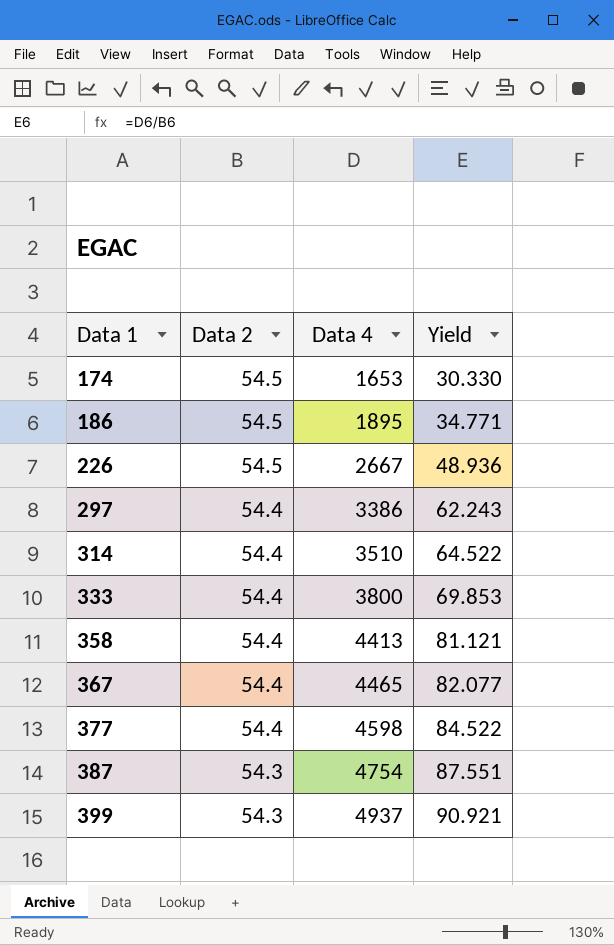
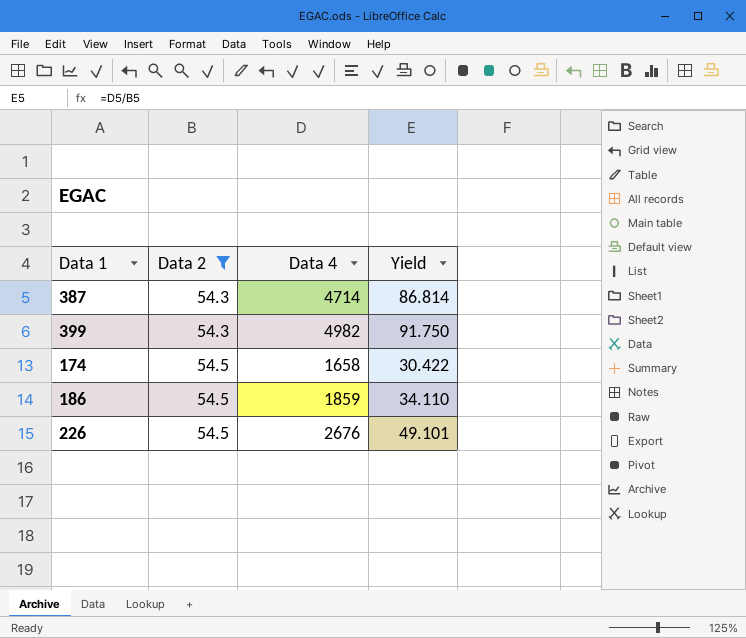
filter: none -> Data 2 != 54.4
row order: Data 1 ascending -> Data 2 ascending
387 | Data 4: 4754 -> 4714
387 | Yield: 87.551 -> 86.814
399 | Data 4: 4937 -> 4982
399 | Yield: 90.921 -> 91.750
174 | Data 4: 1653 -> 1658
174 | Yield: 30.330 -> 30.422
186 | Data 4: 1895 -> 1859
186 | Yield: 34.771 -> 34.110
226 | Data 4: 2667 -> 2676
226 | Yield: 48.936 -> 49.101

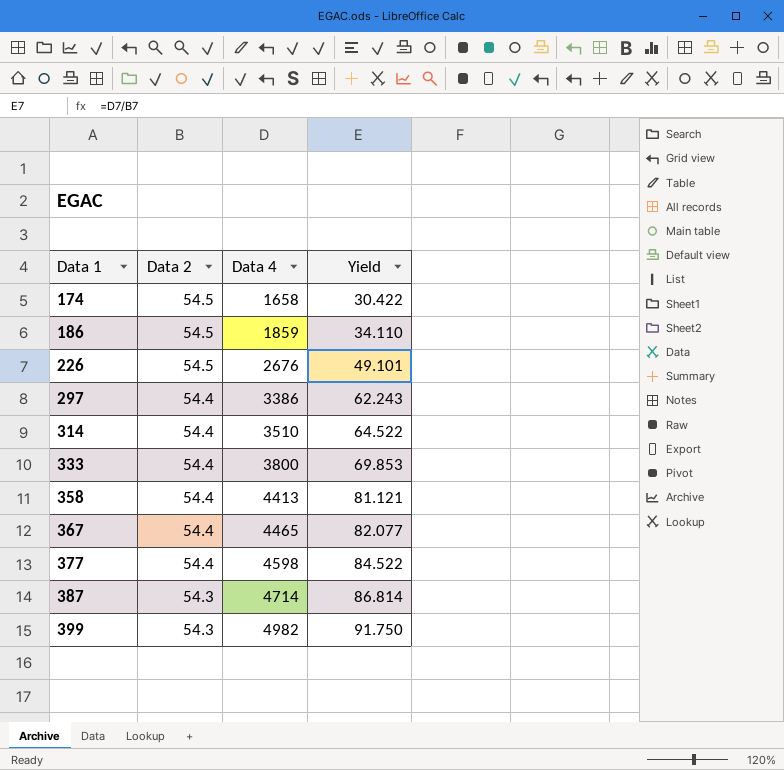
filter: Data 2 != 54.4 -> none
row order: Data 2 ascending -> Data 1 ascending

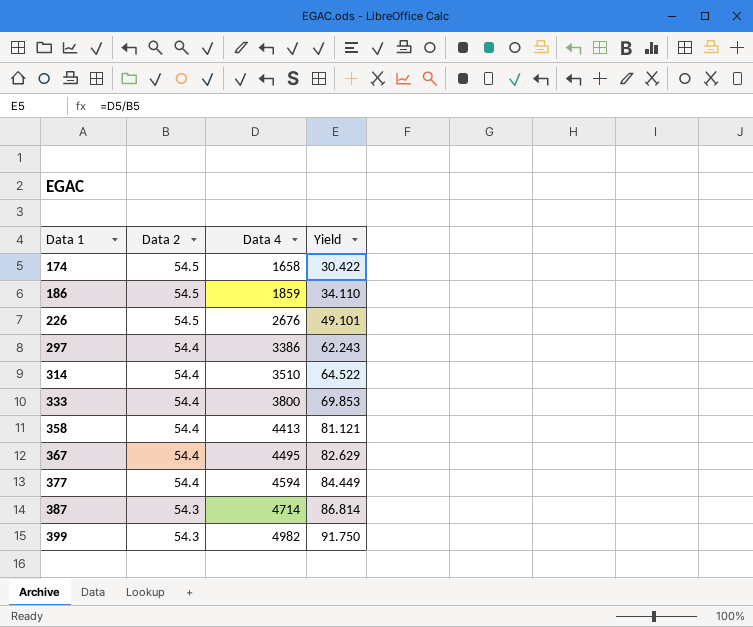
367 | Data 4: 4465 -> 4495
367 | Yield: 82.077 -> 82.629
377 | Data 4: 4598 -> 4594
377 | Yield: 84.522 -> 84.449

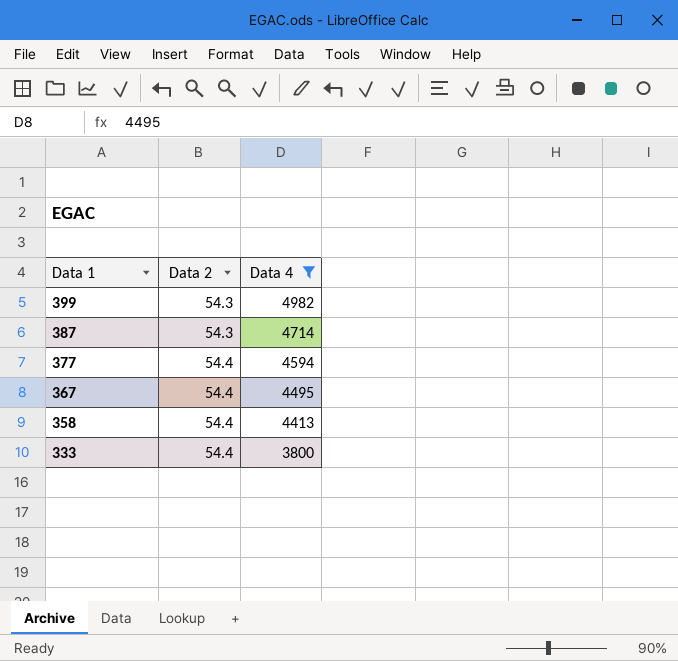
filter: none -> Data 4 >= 3800
row order: Data 1 ascending -> Data 1 descending
column Yield | formula: [Data 4] / [Data 2] -> none

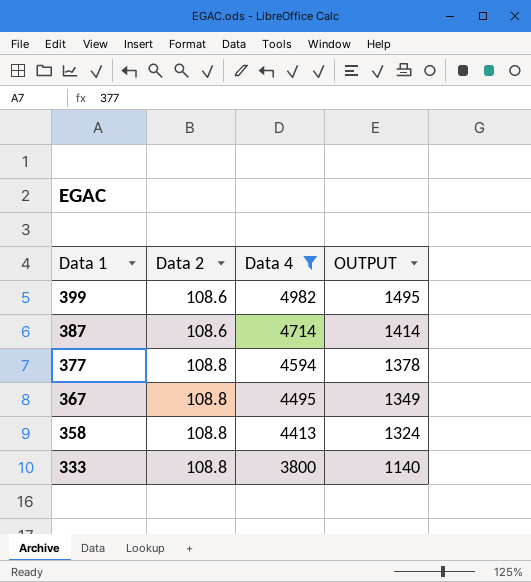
column OUTPUT | formula: none -> [Data 4] * 0.3
399 | Data 2: 54.3 -> 108.6
387 | Data 2: 54.3 -> 108.6
377 | Data 2: 54.4 -> 108.8
367 | Data 2: 54.4 -> 108.8
358 | Data 2: 54.4 -> 108.8
333 | Data 2: 54.4 -> 108.8

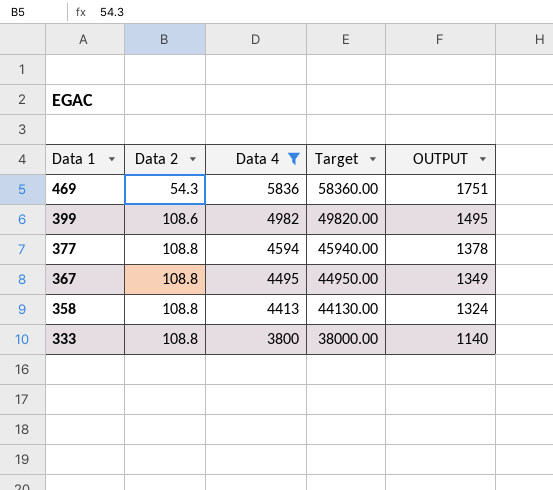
column Target | formula: none -> [Data 4] * 10
row 387: 108.6 | 4714 | 1414 -> none
row 469: none -> 54.3 | 5836 | 58360.00 | 1751

